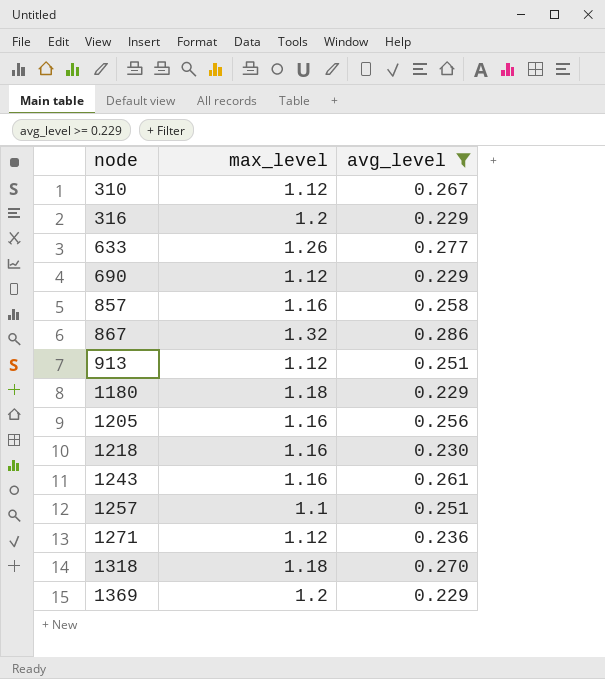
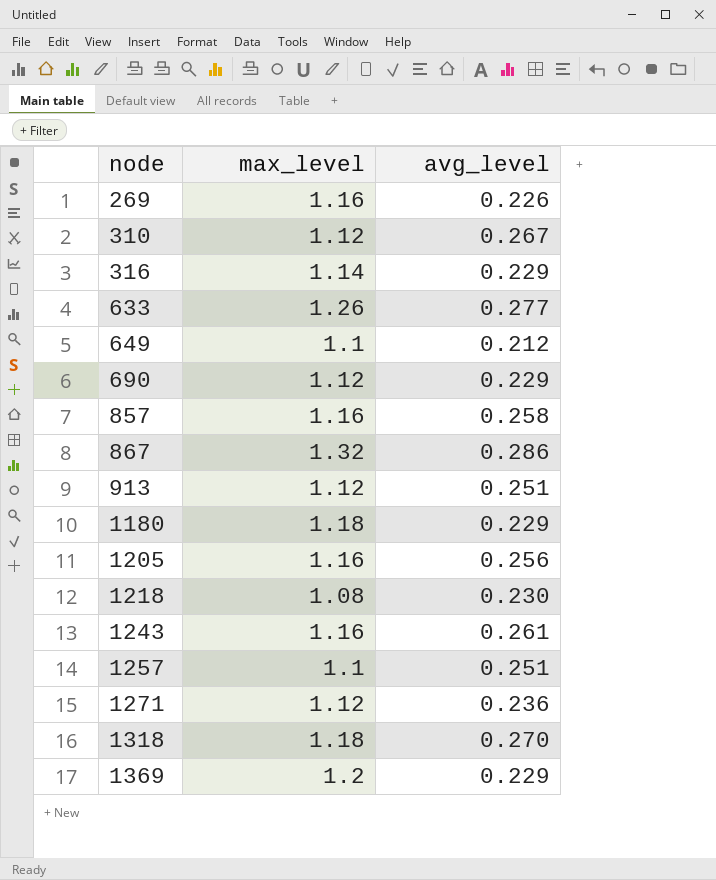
filter: avg_level >= 0.229 -> none
316 | max_level: 1.2 -> 1.14
1218 | max_level: 1.16 -> 1.08

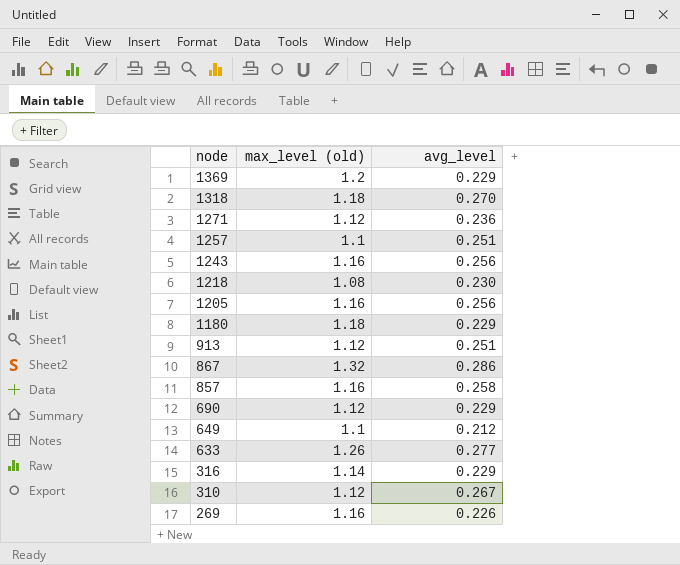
row order: node ascending -> node descending
column name: max_level -> max_level (old)
1243 | avg_level: 0.261 -> 0.256

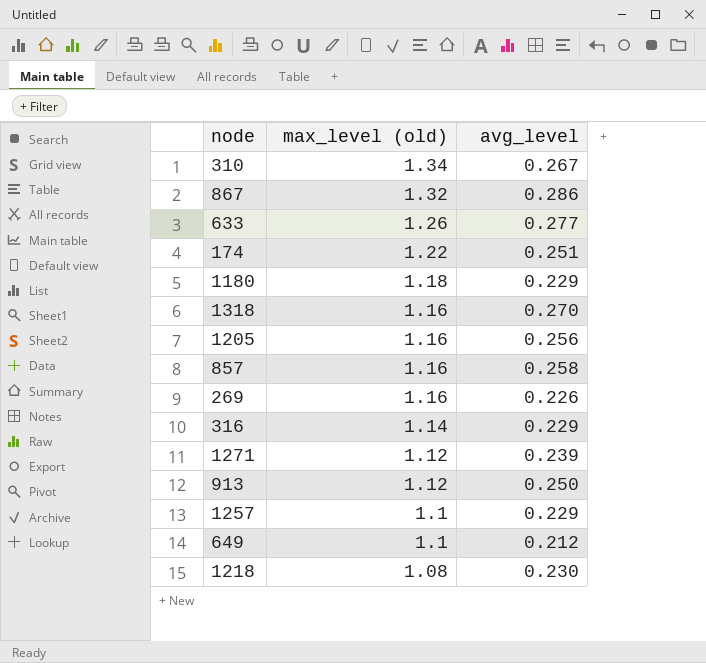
row order: node descending -> max_level (old) descending
row 1369: 1.2 | 0.229 -> none
row 1243: 1.16 | 0.256 -> none
row 690: 1.12 | 0.229 -> none
310 | max_level (old): 1.12 -> 1.34
row 174: none -> 1.22 | 0.251
1318 | max_level (old): 1.18 -> 1.16
1271 | avg_level: 0.236 -> 0.239
913 | avg_level: 0.251 -> 0.250
1257 | avg_level: 0.251 -> 0.229

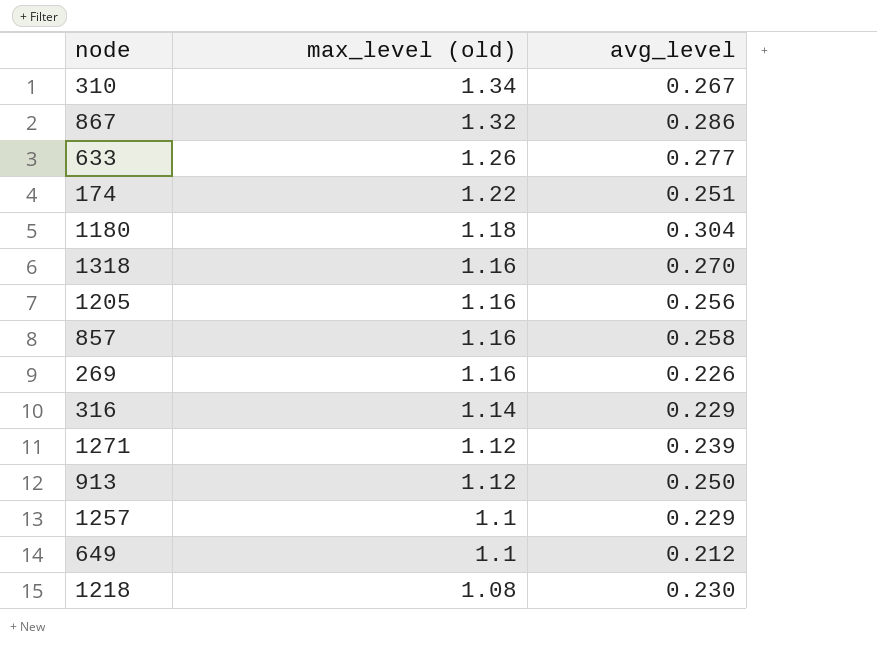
1180 | avg_level: 0.229 -> 0.304

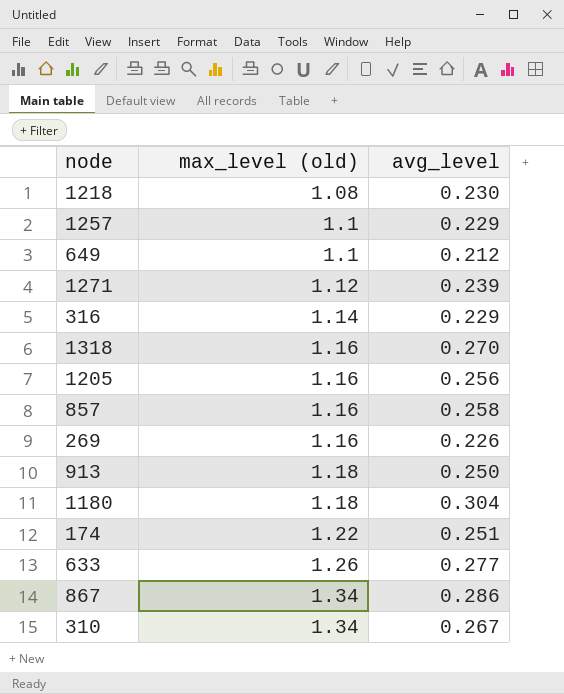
row order: max_level (old) descending -> max_level (old) ascending
913 | max_level (old): 1.12 -> 1.18
867 | max_level (old): 1.32 -> 1.34

